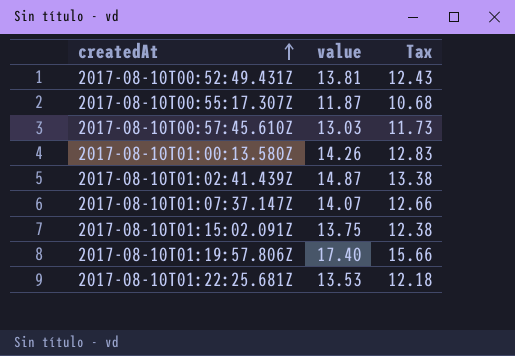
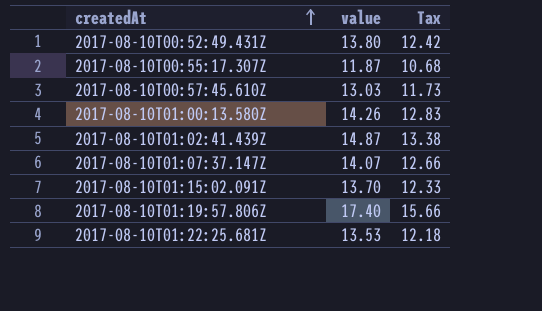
2017-08-10T00:52:49.431Z | value: 13.81 -> 13.80
2017-08-10T00:52:49.431Z | Tax: 12.43 -> 12.42
2017-08-10T01:15:02.091Z | value: 13.75 -> 13.70
2017-08-10T01:15:02.091Z | Tax: 12.38 -> 12.33

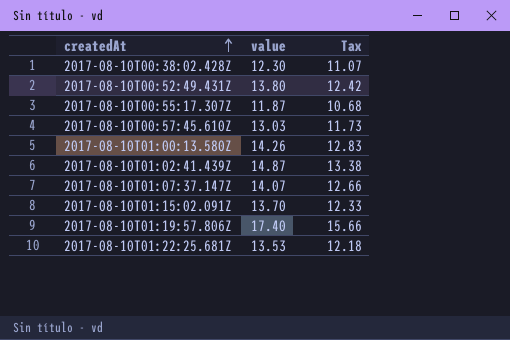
row 2017-08-10T00:38:02.428Z: none -> 12.30 | 11.07

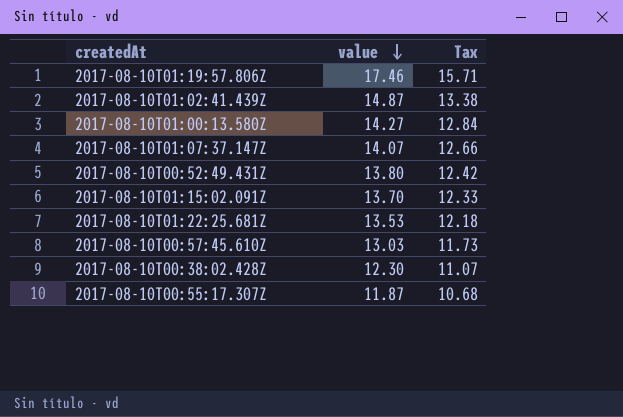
row order: createdAt ascending -> value descending
2017-08-10T01:19:57.806Z | value: 17.40 -> 17.46
2017-08-10T01:19:57.806Z | Tax: 15.66 -> 15.71
2017-08-10T01:00:13.580Z | value: 14.26 -> 14.27
2017-08-10T01:00:13.580Z | Tax: 12.83 -> 12.84

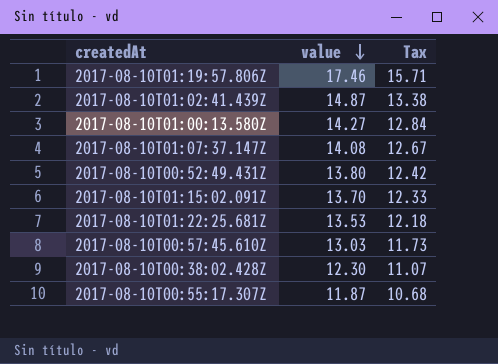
2017-08-10T01:07:37.147Z | value: 14.07 -> 14.08
2017-08-10T01:07:37.147Z | Tax: 12.66 -> 12.67

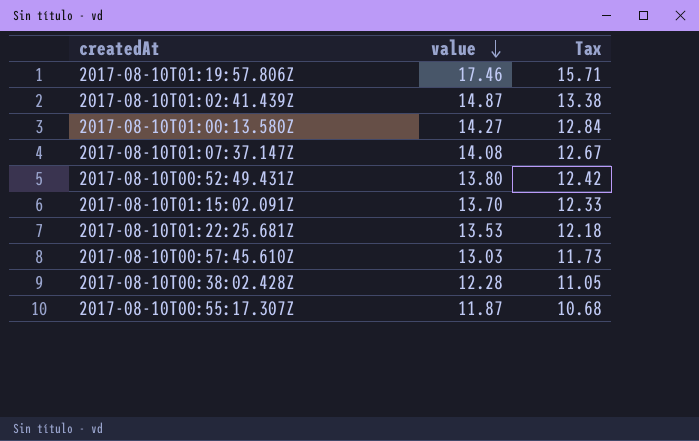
2017-08-10T00:38:02.428Z | value: 12.30 -> 12.28
2017-08-10T00:38:02.428Z | Tax: 11.07 -> 11.05

